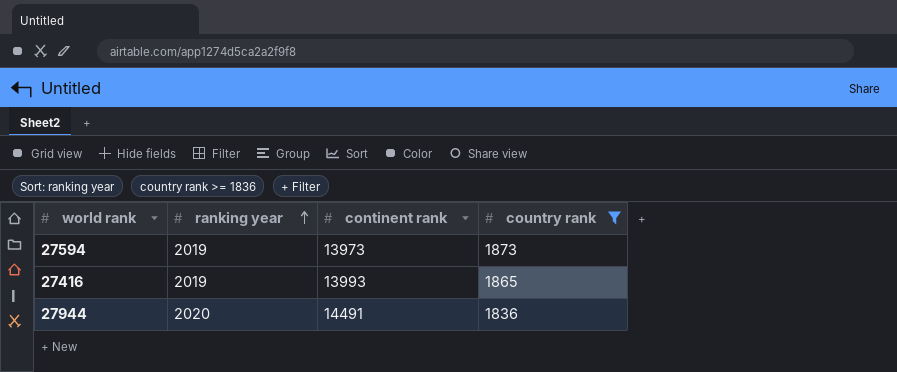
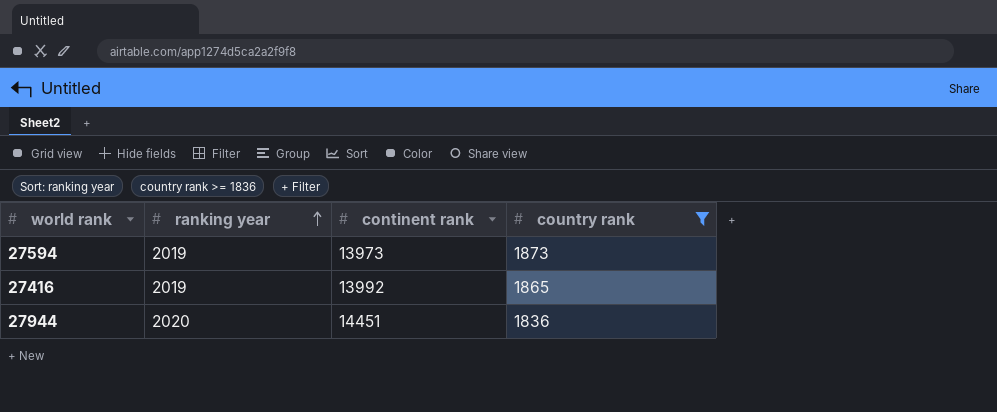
27416 | continent rank: 13993 -> 13992
27944 | continent rank: 14491 -> 14451

